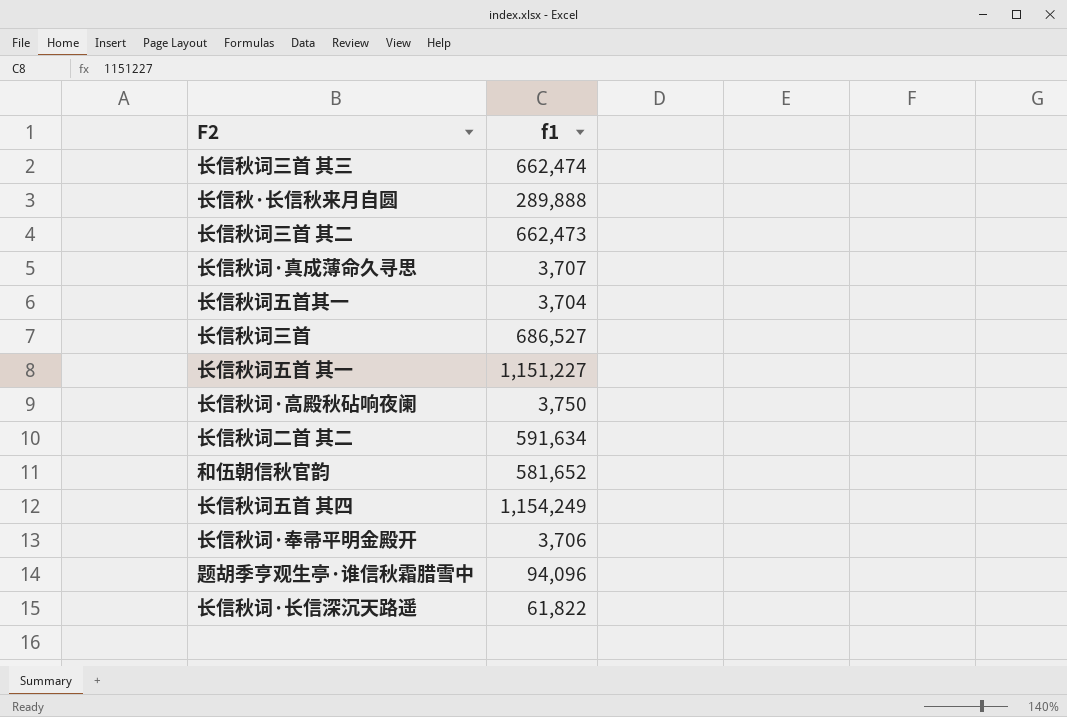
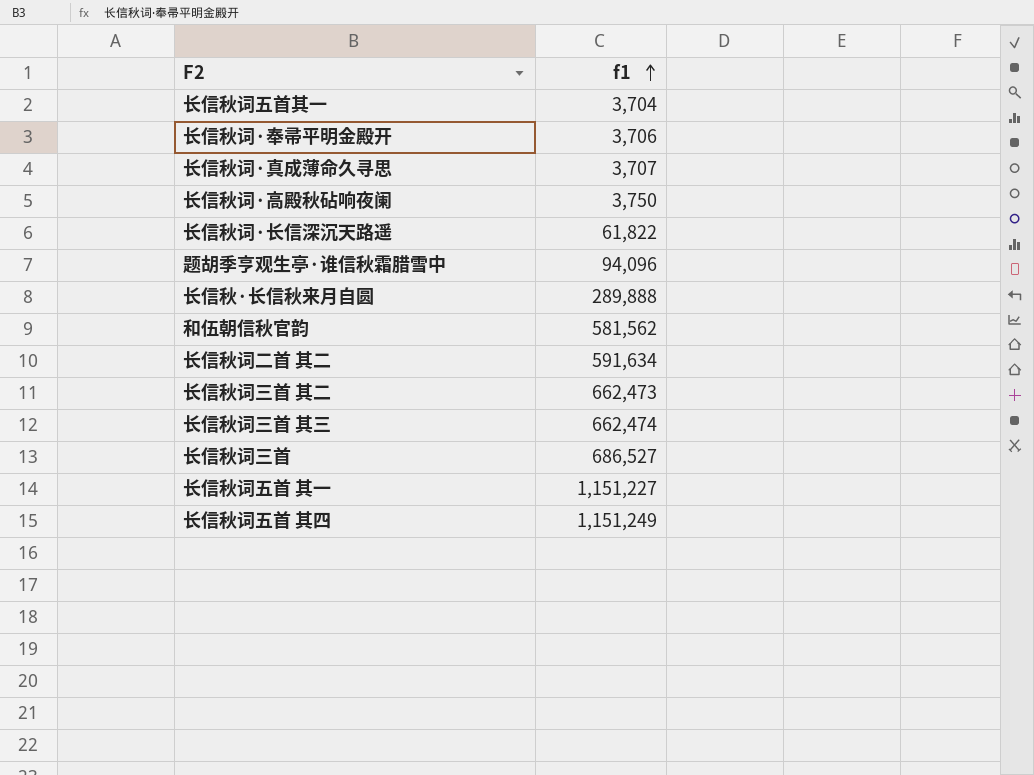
row order: none -> f1 ascending
和伍朝信秋官韵 | f1: 581,652 -> 581,562
长信秋词五首 其四 | f1: 1,154,249 -> 1,151,249

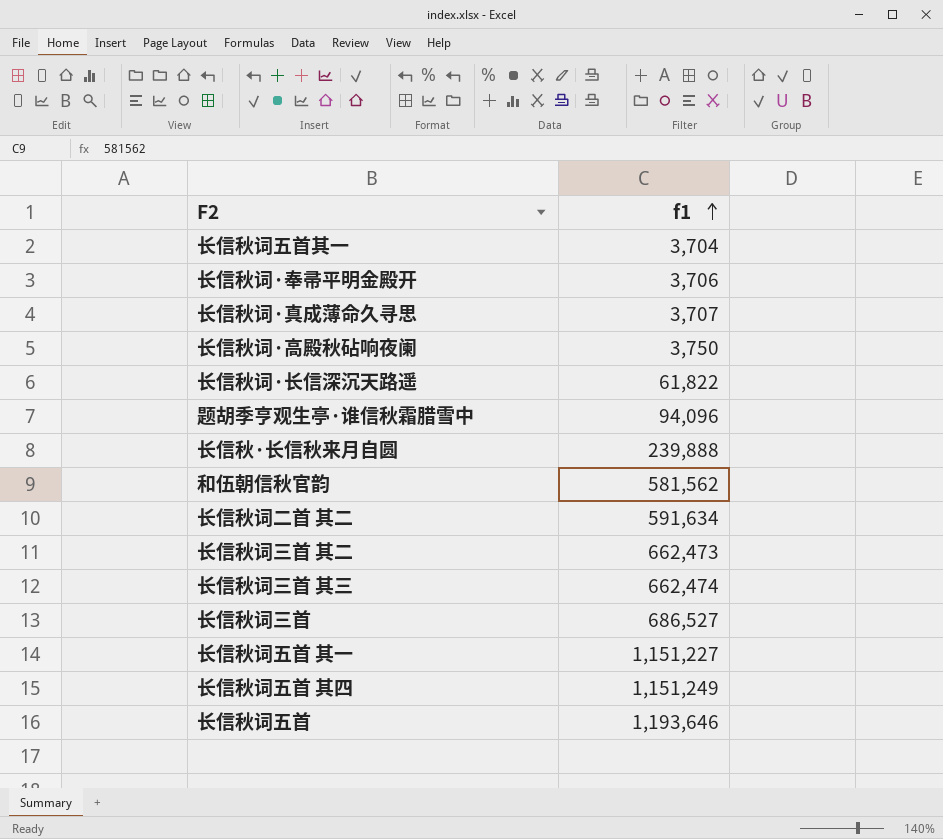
长信秋·长信秋来月自圆 | f1: 289,888 -> 239,888
row 长信秋词五首: none -> 1,193,646

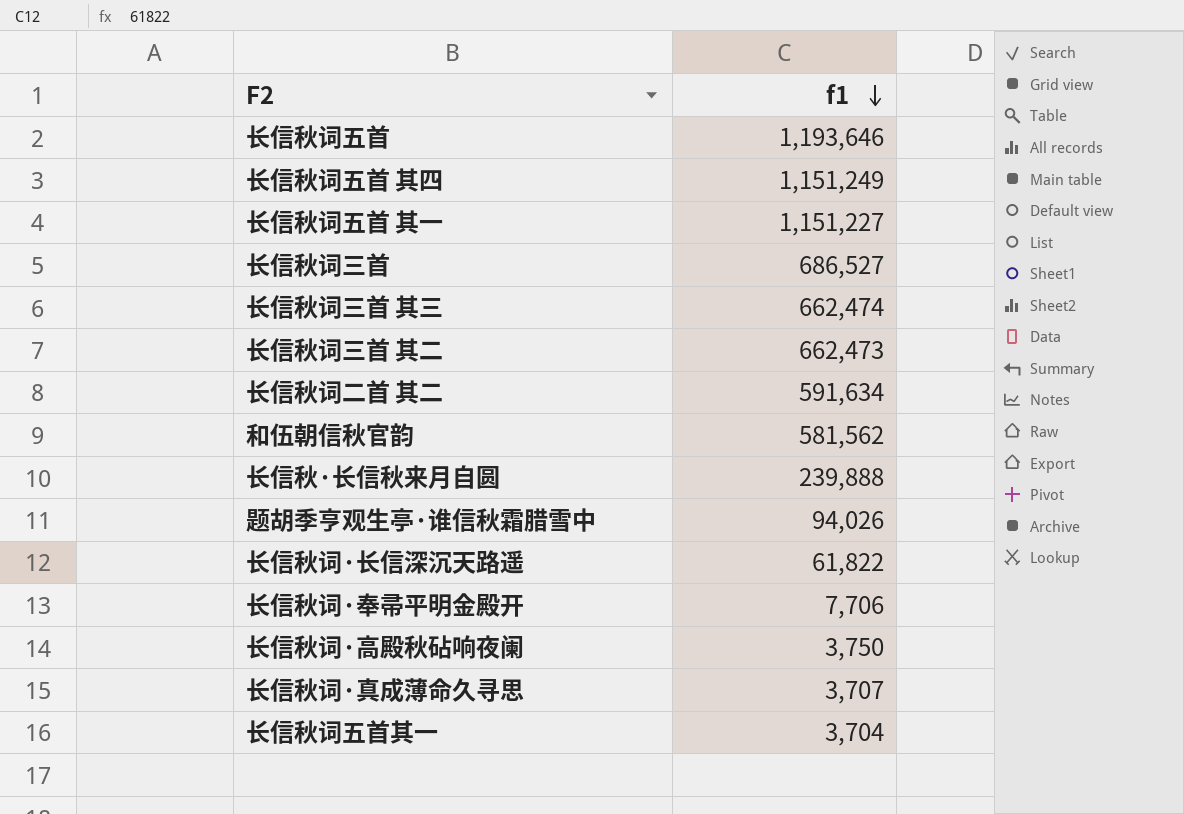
row order: f1 ascending -> f1 descending
题胡季亨观生亭·谁信秋霜腊雪中 | f1: 94,096 -> 94,026
长信秋词·奉帚平明金殿开 | f1: 3,706 -> 7,706

